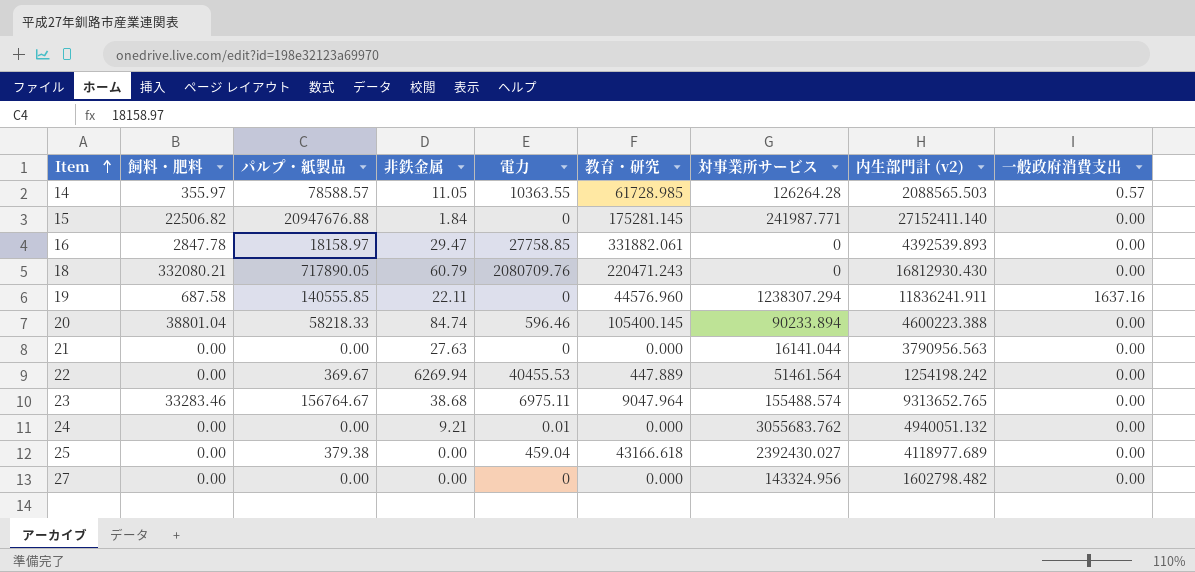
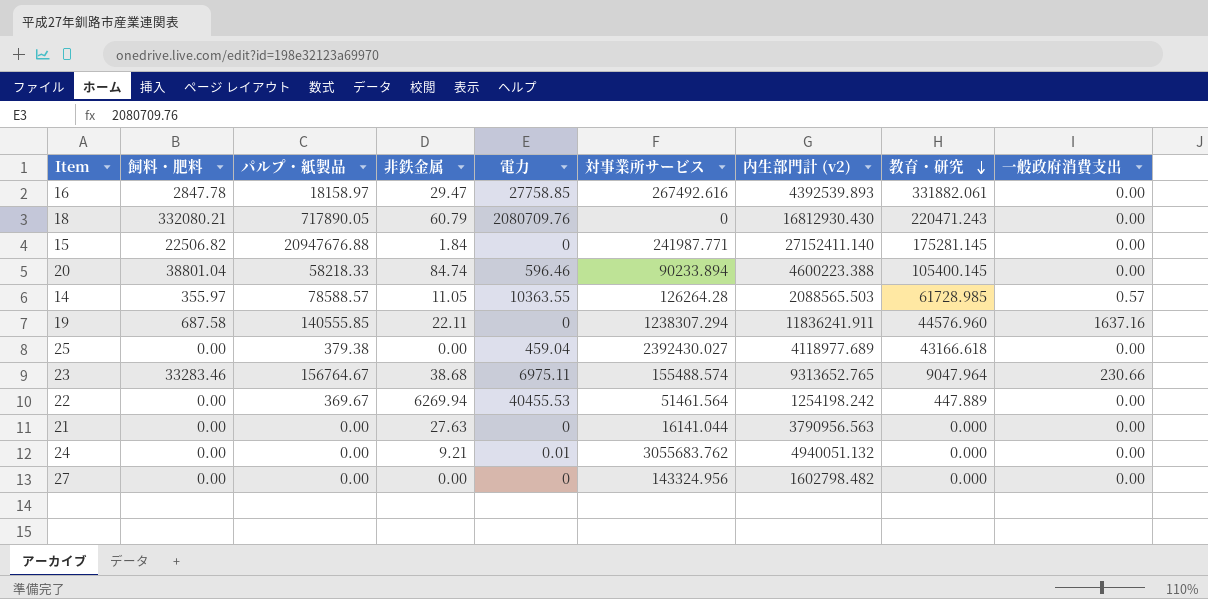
row order: Item ascending -> 教育・研究 descending
column 教育・研究 | position: 6 -> 8
16 | 対事業所サービス: 0 -> 267492.616
23 | 一般政府消費支出: 0.00 -> 230.66

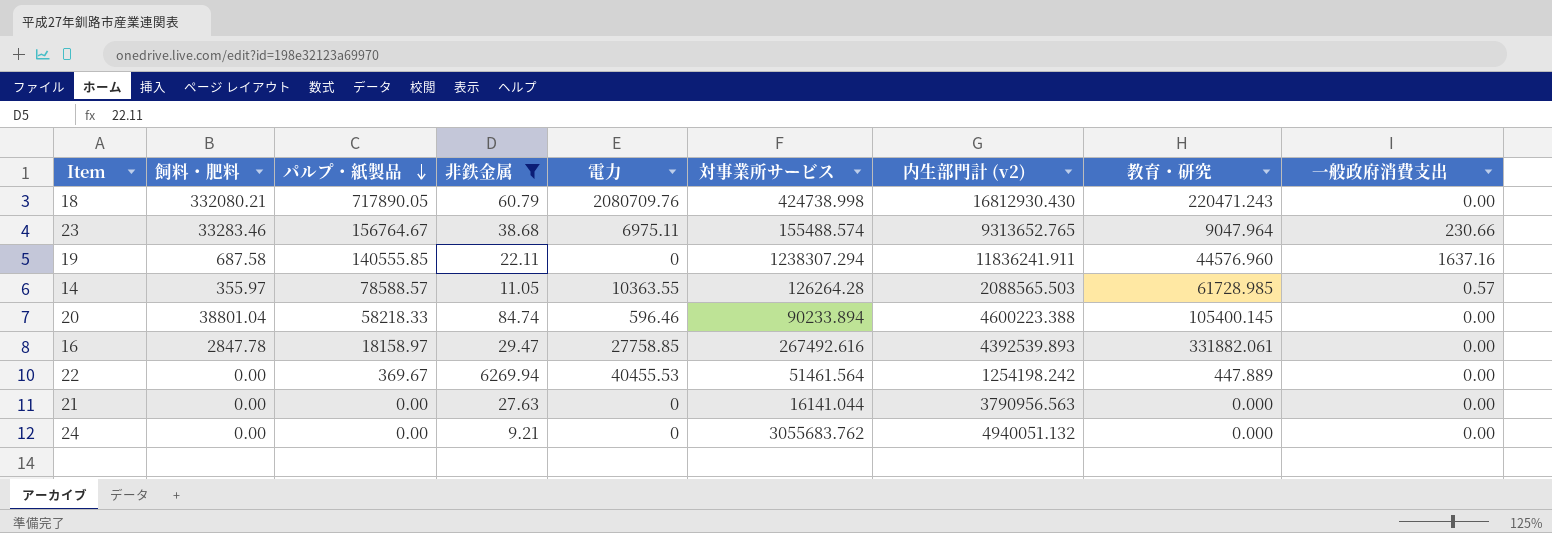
filter: none -> 非鉄金属 >= 9.21
row order: 教育・研究 descending -> パルプ・紙製品 descending
18 | 対事業所サービス: 0 -> 424738.998
24 | 電力: 0.01 -> 0

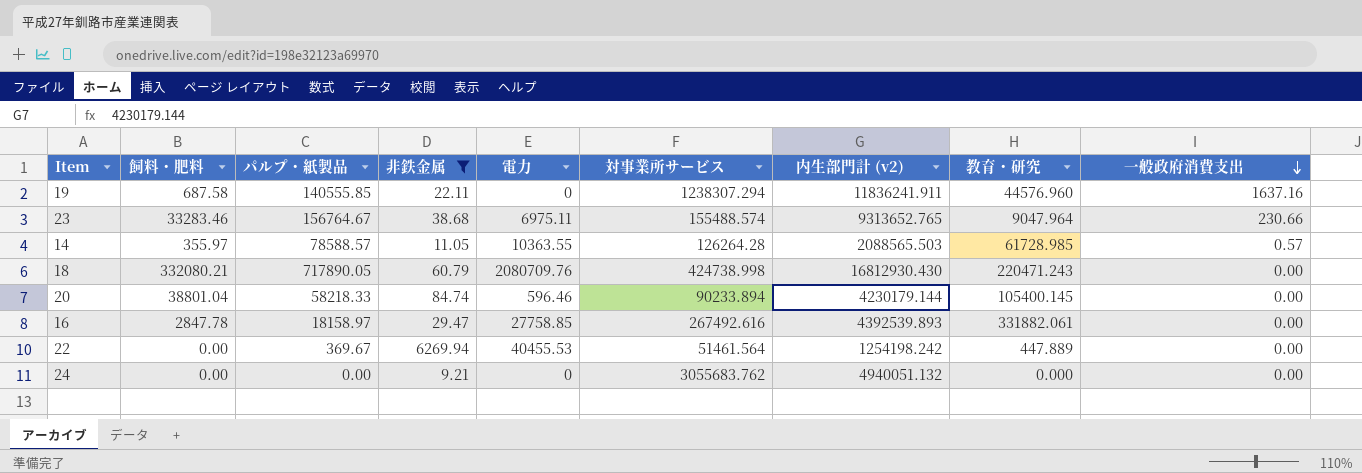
row order: パルプ・紙製品 descending -> 一般政府消費支出 descending
row 21: 0.00 | 0.00 | 27.63 | 0 | 16141.044 | 3790956.563 | 0.000 | 0.00 -> none
20 | 内生部門計 (v2): 4600223.388 -> 4230179.144

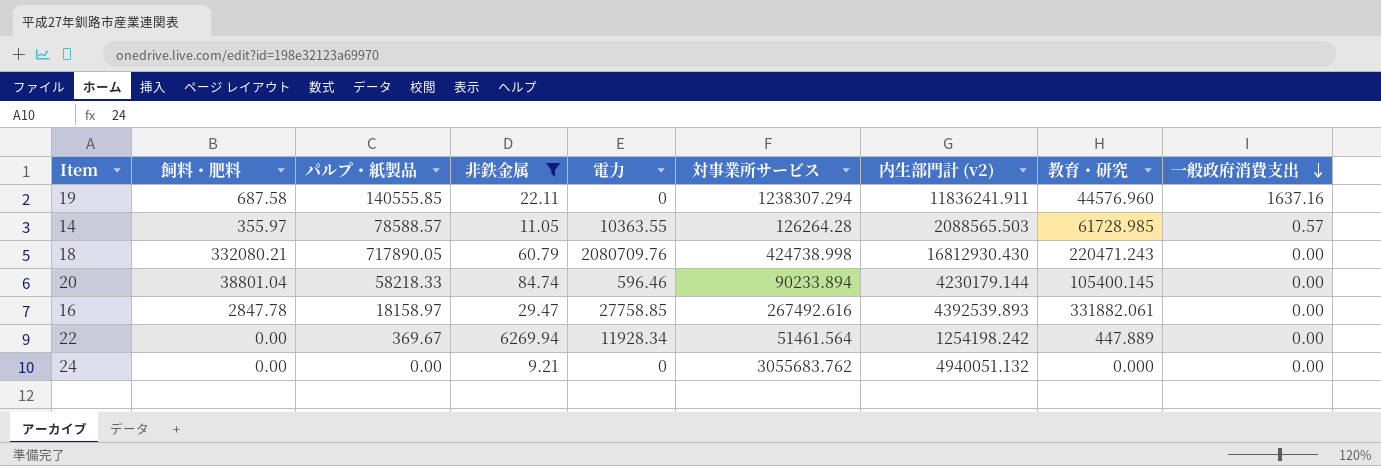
row 23: 33283.46 | 156764.67 | 38.68 | 6975.11 | 155488.574 | 9313652.765 | 9047.964 | 230.66 -> none
22 | 電力: 40455.53 -> 11928.34

